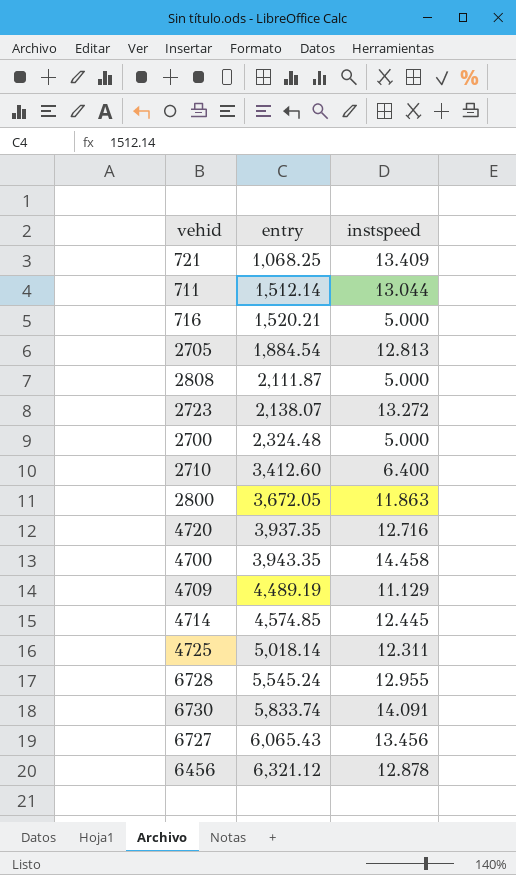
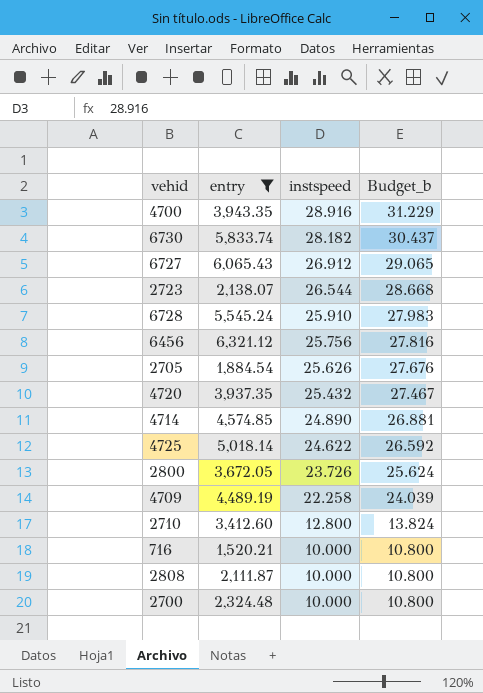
filter: none -> entry >= 1,520.21
row order: entry ascending -> instspeed descending
column Budget_b | formula: none -> [instspeed] * 1.08
4700 | instspeed: 14.458 -> 28.916
6730 | instspeed: 14.091 -> 28.182
6727 | instspeed: 13.456 -> 26.912
2723 | instspeed: 13.272 -> 26.544
6728 | instspeed: 12.955 -> 25.910
6456 | instspeed: 12.878 -> 25.756
2705 | instspeed: 12.813 -> 25.626
4720 | instspeed: 12.716 -> 25.432
4714 | instspeed: 12.445 -> 24.890
4725 | instspeed: 12.311 -> 24.622
2800 | instspeed: 11.863 -> 23.726
4709 | instspeed: 11.129 -> 22.258
2710 | instspeed: 6.400 -> 12.800
716 | instspeed: 5.000 -> 10.000
2808 | instspeed: 5.000 -> 10.000
2700 | instspeed: 5.000 -> 10.000

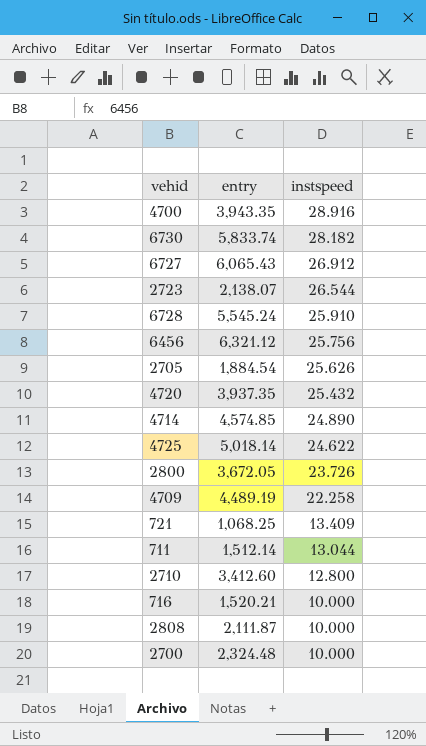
filter: entry >= 1,520.21 -> none
column Budget_b | formula: [instspeed] * 1.08 -> none

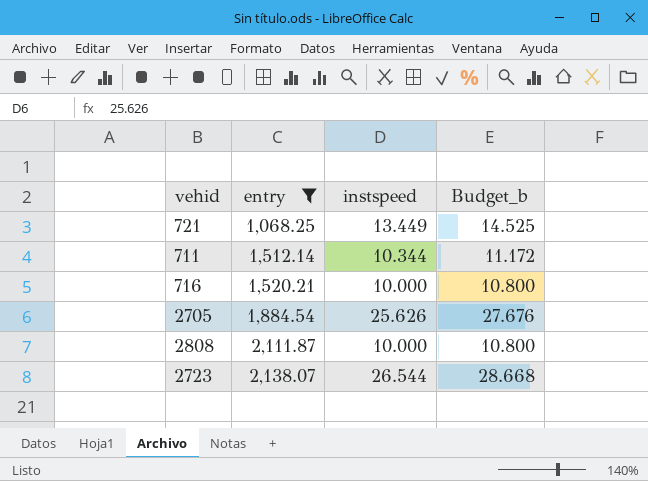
filter: none -> entry <= 2,138.07
row order: instspeed descending -> entry ascending
column Budget_b | formula: none -> [instspeed] * 1.08
721 | instspeed: 13.409 -> 13.449
711 | instspeed: 13.044 -> 10.344

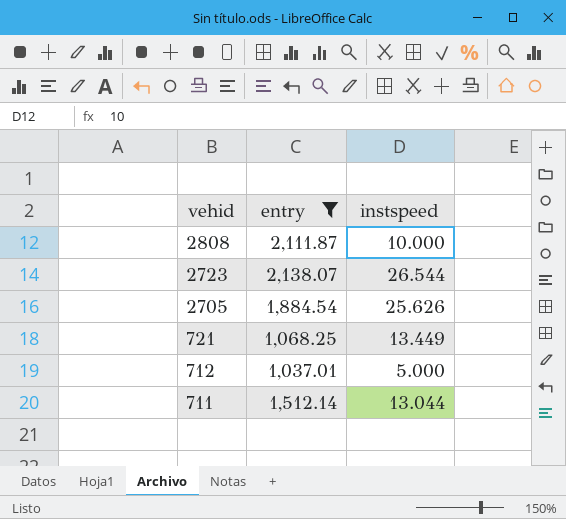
row order: entry ascending -> vehid descending
column Budget_b | formula: [instspeed] * 1.08 -> none
row 716: 1,520.21 | 10.000 | 10.800 -> none
row 712: none -> 1,037.01 | 5.000
711 | instspeed: 10.344 -> 13.044

